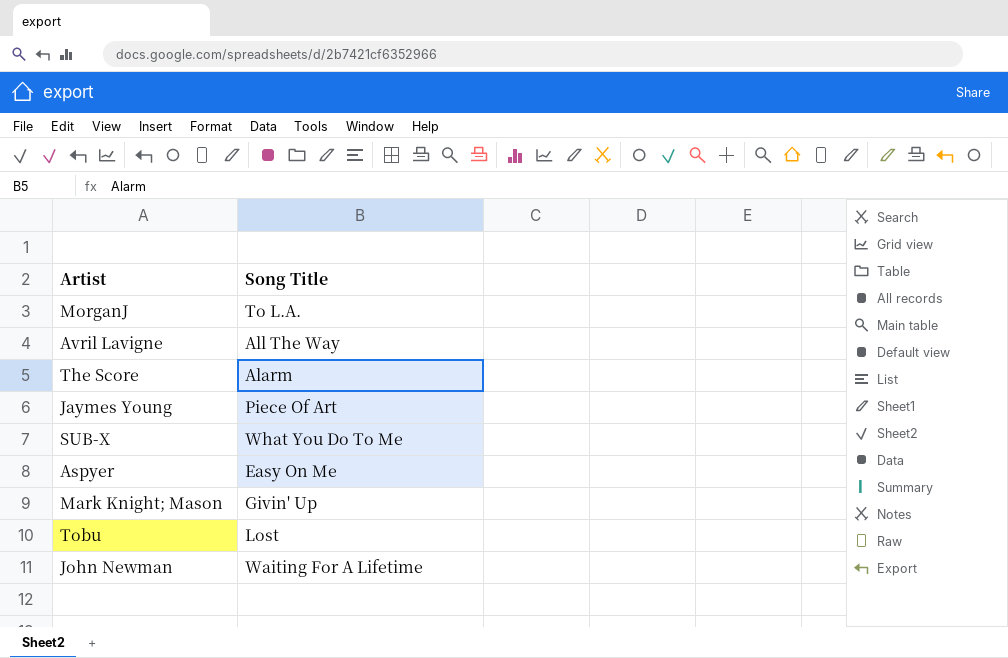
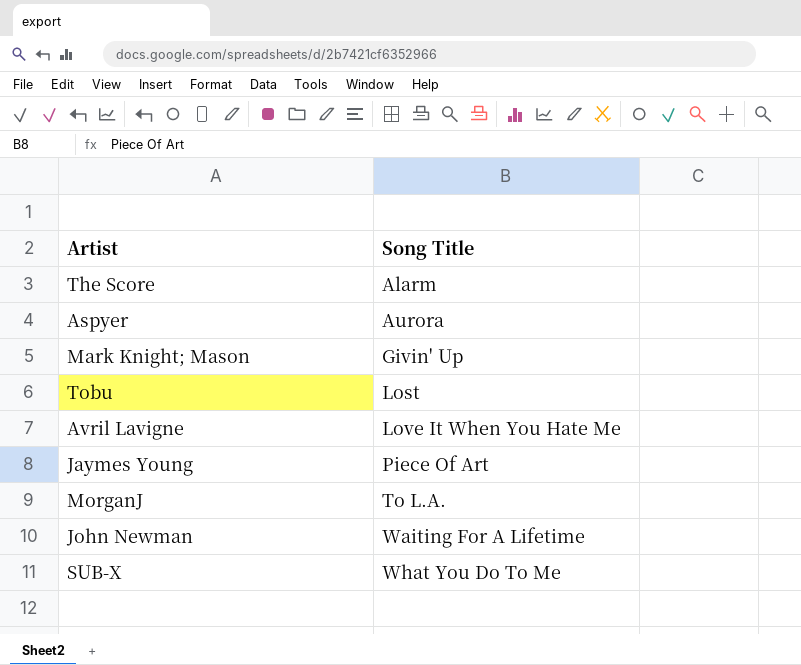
row order: none -> Song Title ascending
Aspyer | Song Title: Easy On Me -> Aurora
Avril Lavigne | Song Title: All The Way -> Love It When You Hate Me

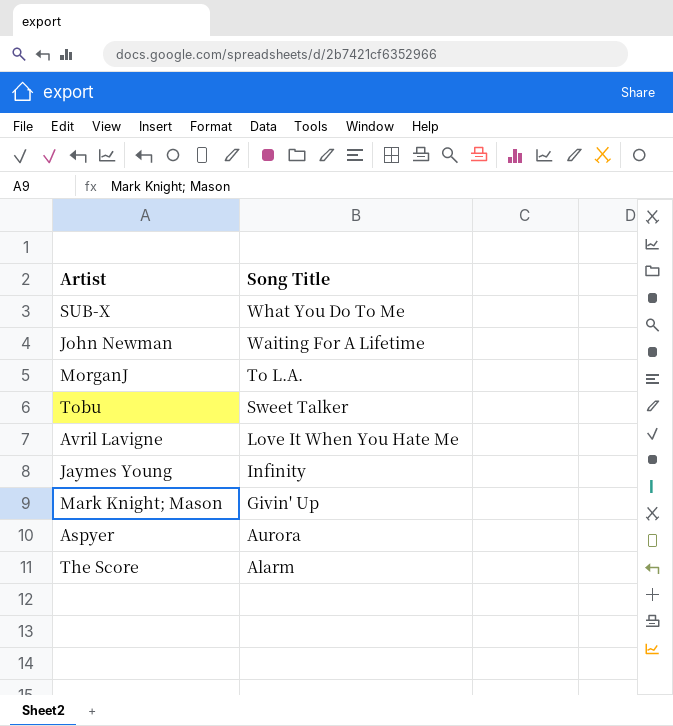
row order: Song Title ascending -> Song Title descending
Tobu | Song Title: Lost -> Sweet Talker
Jaymes Young | Song Title: Piece Of Art -> Infinity

